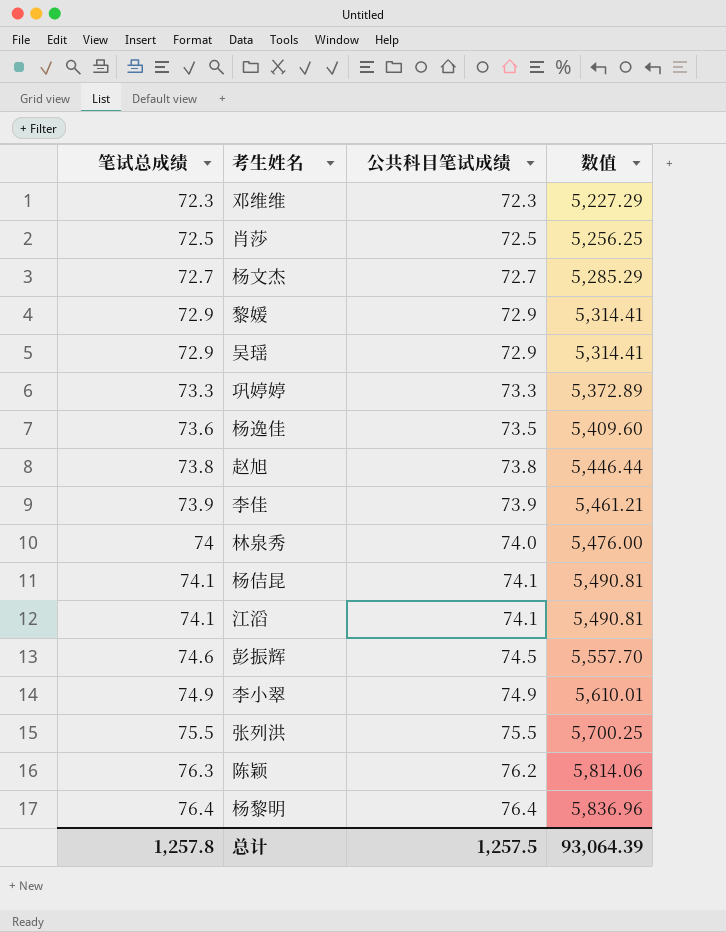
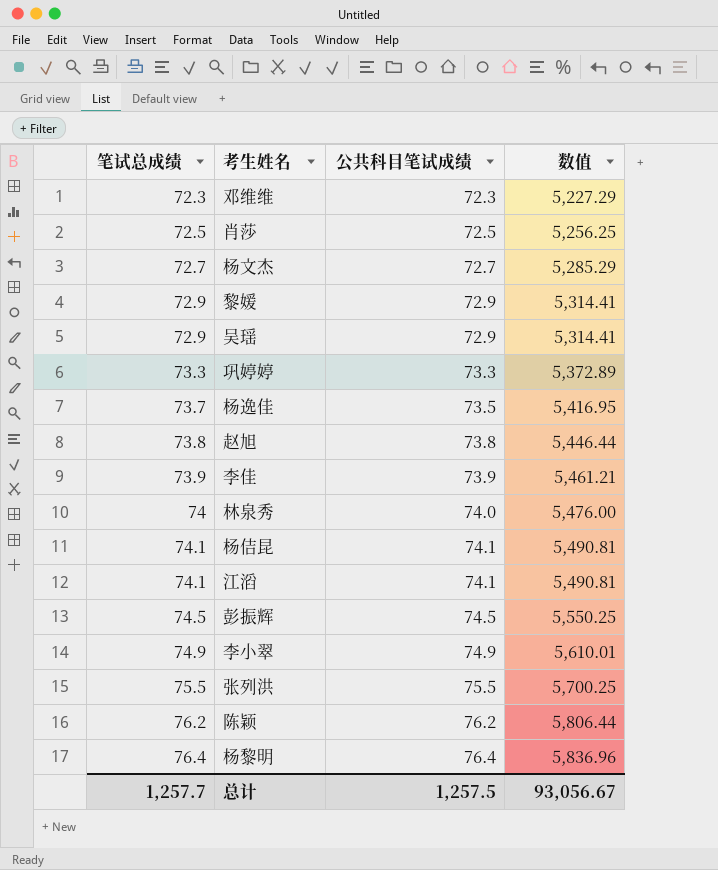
杨逸佳 | 笔试总成绩: 73.6 -> 73.7
杨逸佳 | 数值: 5,409.60 -> 5,416.95
彭振辉 | 笔试总成绩: 74.6 -> 74.5
彭振辉 | 数值: 5,557.70 -> 5,550.25
陈颖 | 笔试总成绩: 76.3 -> 76.2
陈颖 | 数值: 5,814.06 -> 5,806.44
总计 | 笔试总成绩: 1,257.8 -> 1,257.7
总计 | 数值: 93,064.39 -> 93,056.67

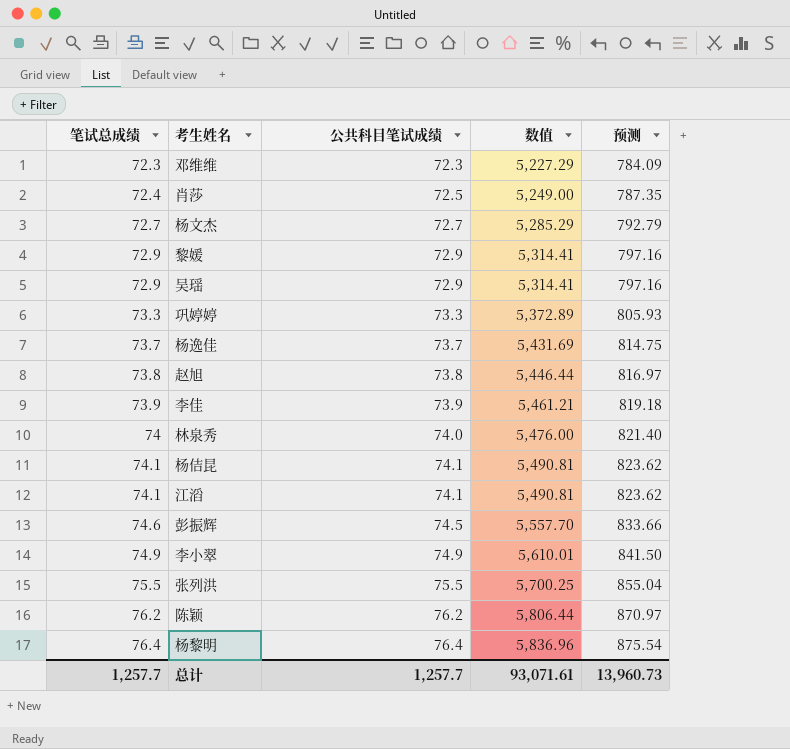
column 预测 | formula: none -> [数值] * 0.15
肖莎 | 笔试总成绩: 72.5 -> 72.4
肖莎 | 数值: 5,256.25 -> 5,249.00
杨逸佳 | 公共科目笔试成绩: 73.5 -> 73.7
杨逸佳 | 数值: 5,416.95 -> 5,431.69
彭振辉 | 笔试总成绩: 74.5 -> 74.6
彭振辉 | 数值: 5,550.25 -> 5,557.70
总计 | 公共科目笔试成绩: 1,257.5 -> 1,257.7
总计 | 数值: 93,056.67 -> 93,071.61

